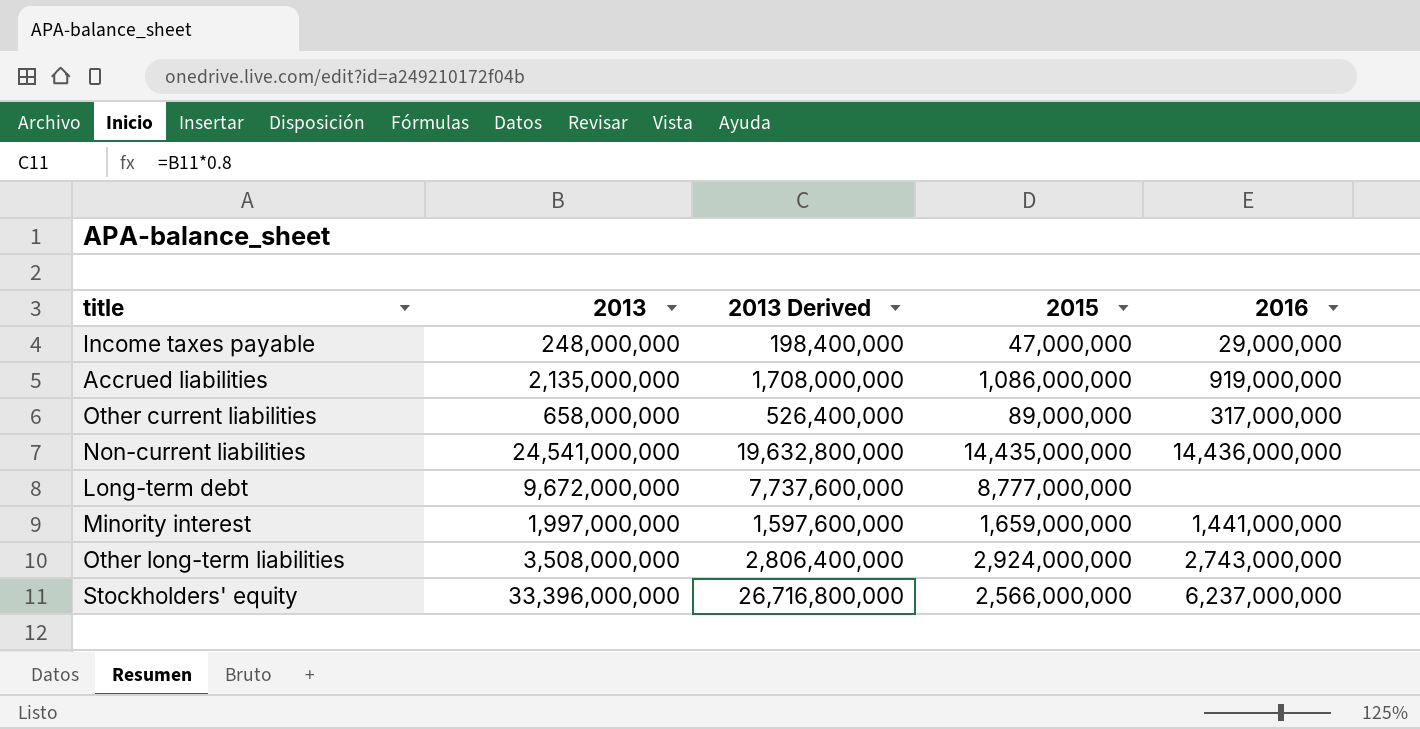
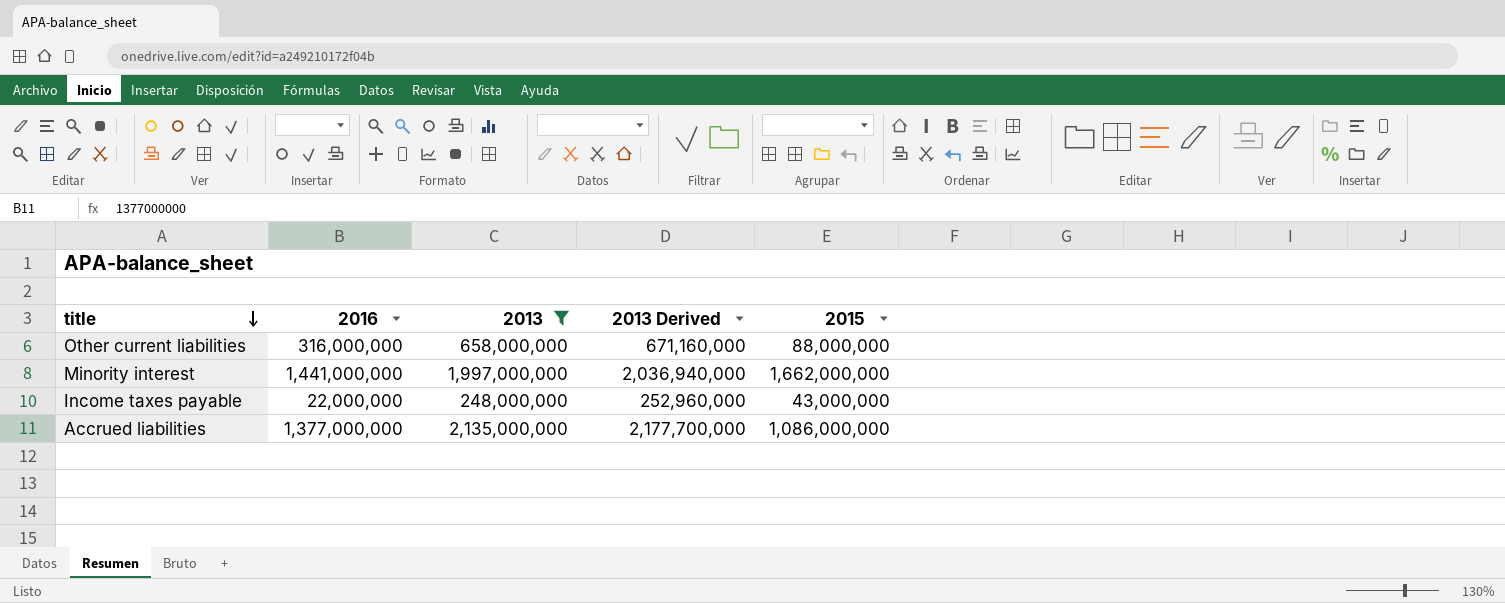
filter: none -> 2013 <= 2,135,000,000
row order: none -> title descending
column 2016 | position: 5 -> 2
column 2013 Derived | formula: [2013] * 0.8 -> [2013] * 1.02
Other current liabilities | 2016: 317,000,000 -> 316,000,000
Other current liabilities | 2015: 89,000,000 -> 88,000,000
Minority interest | 2015: 1,659,000,000 -> 1,662,000,000
Income taxes payable | 2016: 29,000,000 -> 22,000,000
Income taxes payable | 2015: 47,000,000 -> 43,000,000
Accrued liabilities | 2016: 919,000,000 -> 1,377,000,000

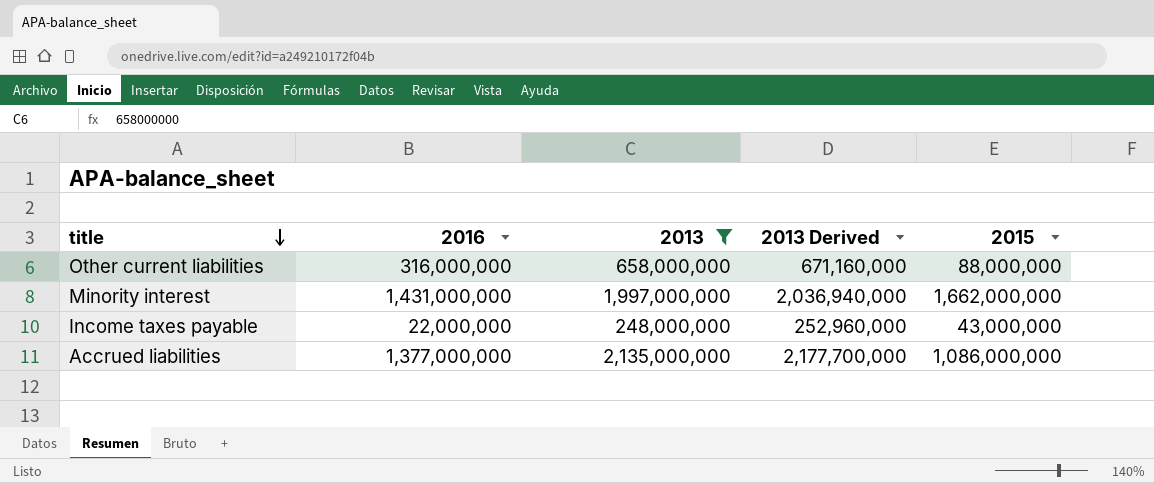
Minority interest | 2016: 1,441,000,000 -> 1,431,000,000

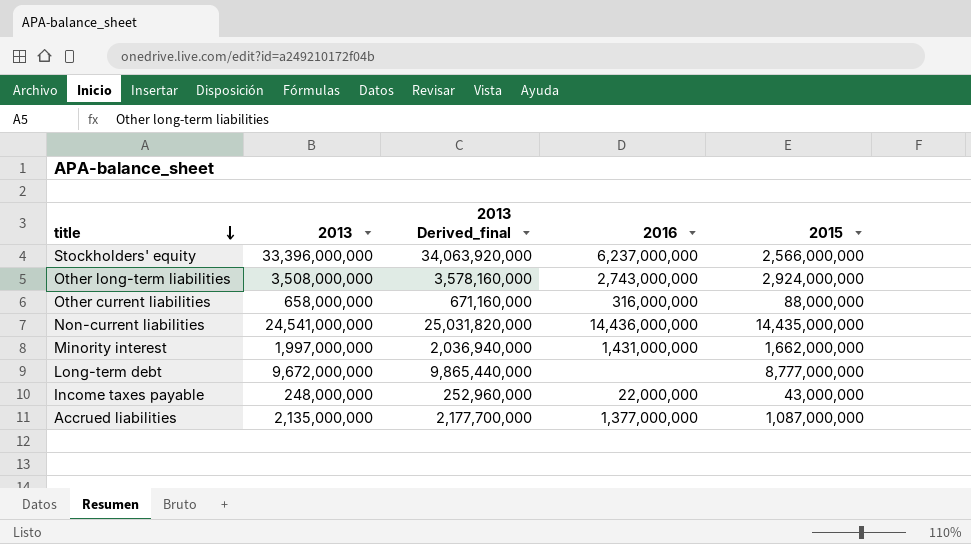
filter: 2013 <= 2,135,000,000 -> none
column name: 2013 Derived -> 2013 Derived_final
column 2016 | position: 2 -> 4
Accrued liabilities | 2015: 1,086,000,000 -> 1,087,000,000

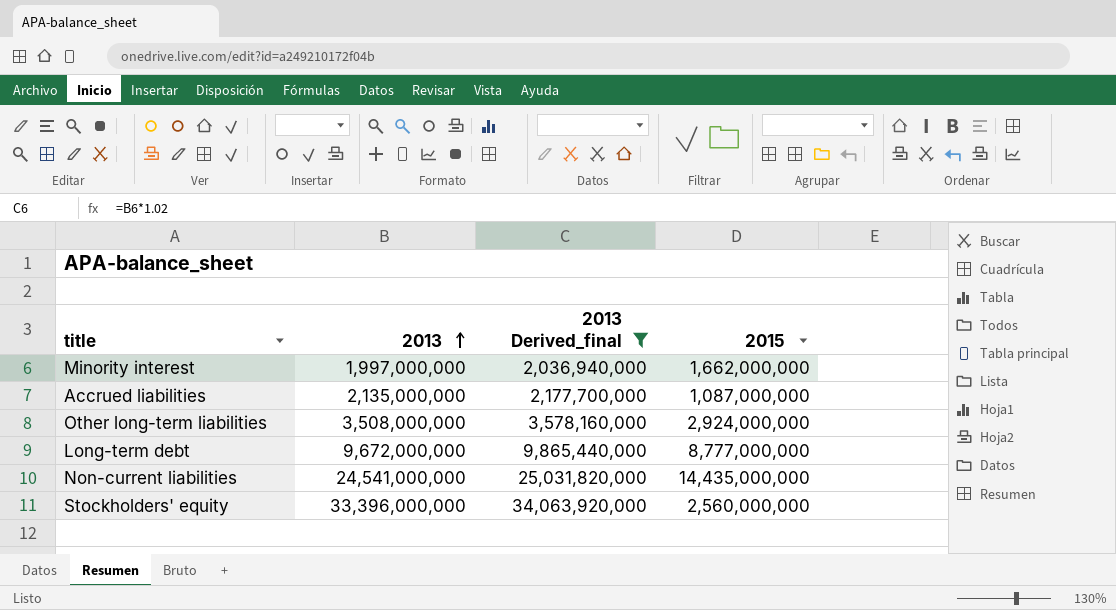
filter: none -> 2013 Derived_final >= 2,036,940,000
row order: title descending -> 2013 ascending
column 2016 | position: 4 -> none
Stockholders' equity | 2015: 2,566,000,000 -> 2,560,000,000

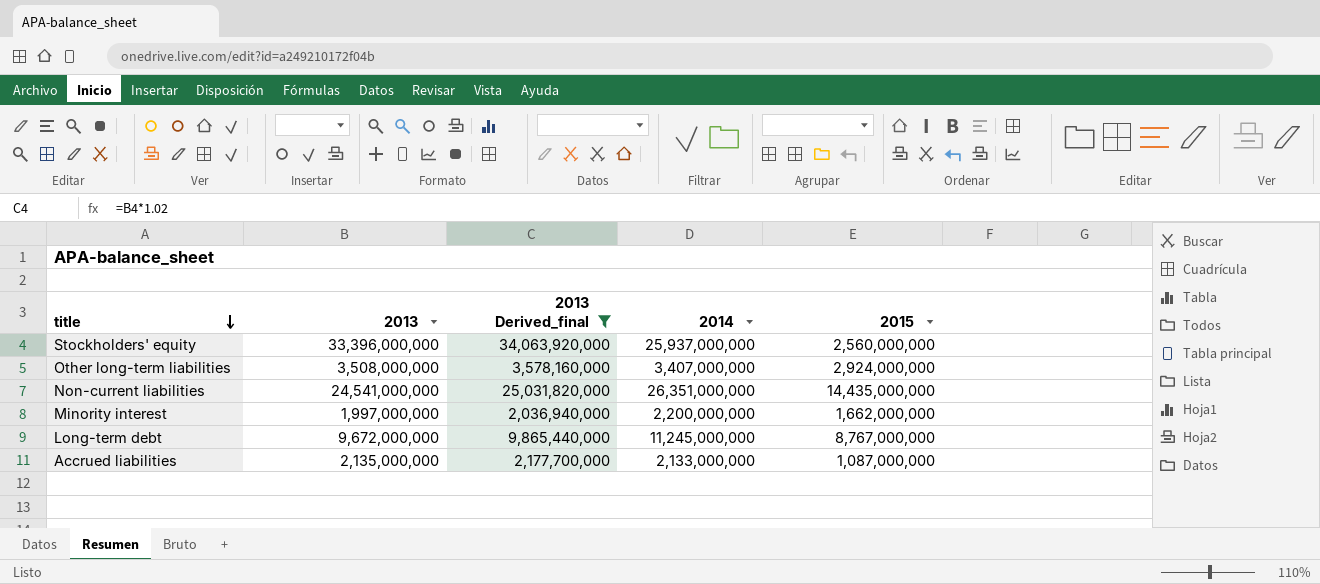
row order: 2013 ascending -> title descending
column 2014 | position: none -> 4
Long-term debt | 2015: 8,777,000,000 -> 8,767,000,000

